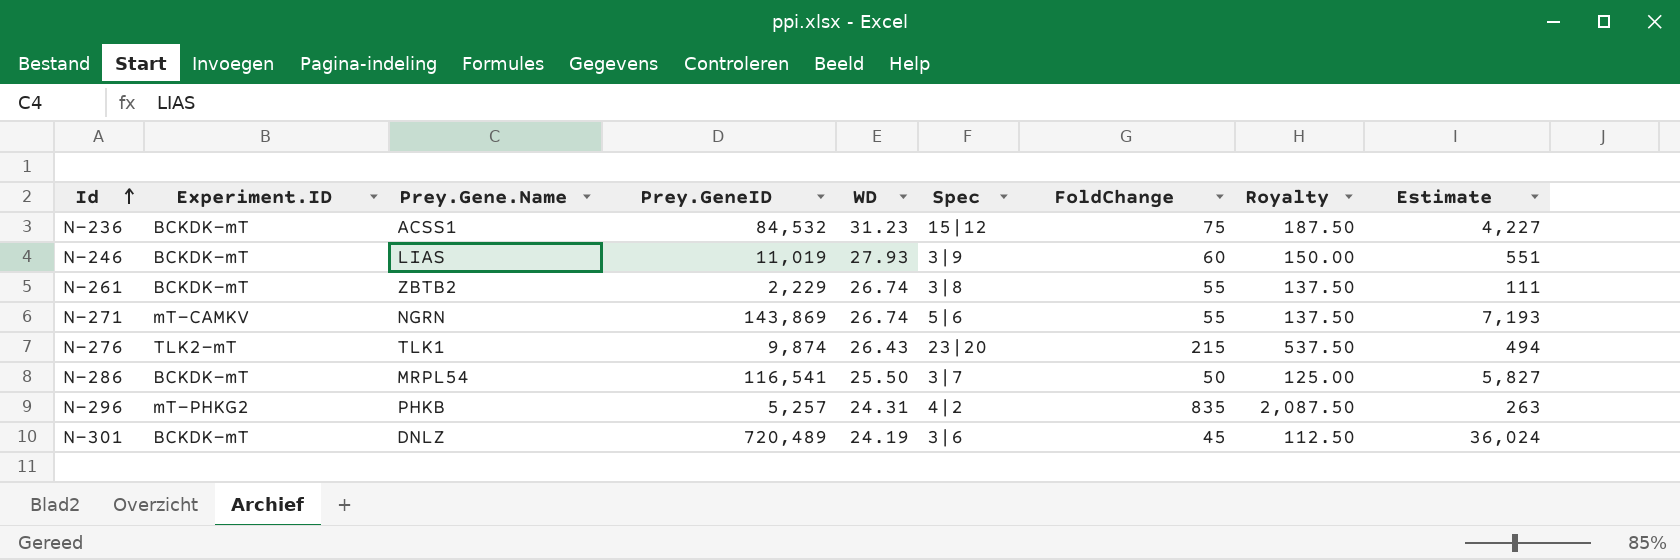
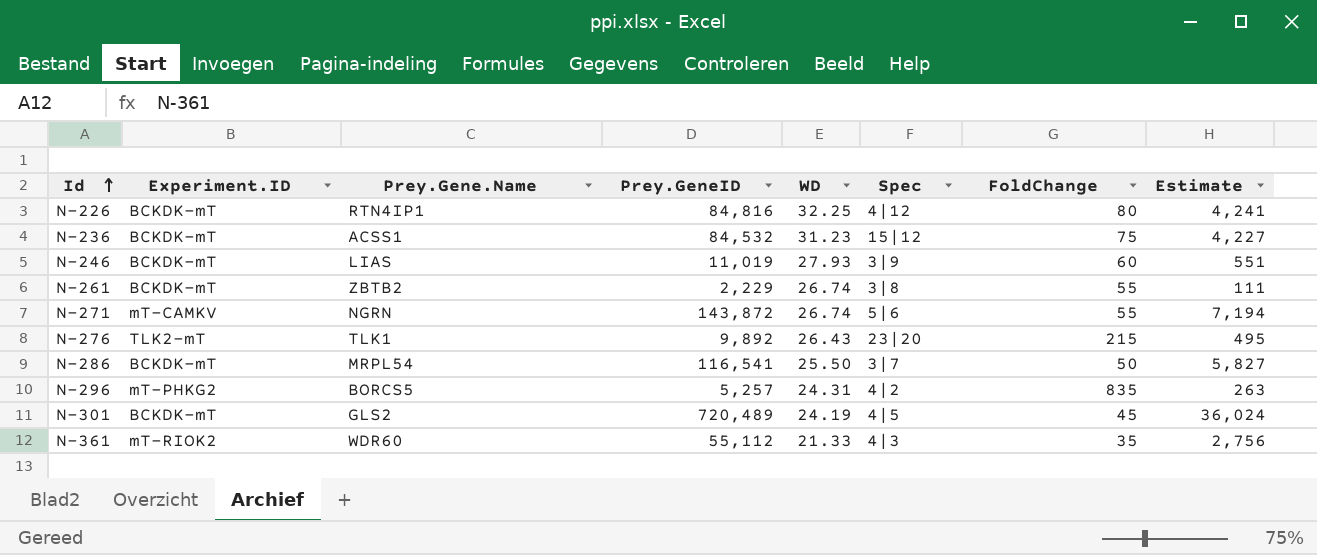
column Royalty | formula: [FoldChange] * 2.5 -> none
row N-226: none -> BCKDK-mT | RTN4IP1 | 84,816 | 32.25 | 4|12 | 80 | 4,241
N-271 | Prey.GeneID: 143,869 -> 143,872
N-271 | Estimate: 7,193 -> 7,194
N-276 | Prey.GeneID: 9,874 -> 9,892
N-276 | Estimate: 494 -> 495
N-296 | Prey.Gene.Name: PHKB -> BORCS5
N-301 | Prey.Gene.Name: DNLZ -> GLS2
N-301 | Spec: 3|6 -> 4|5
row N-361: none -> mT-RIOK2 | WDR60 | 55,112 | 21.33 | 4|3 | 35 | 2,756

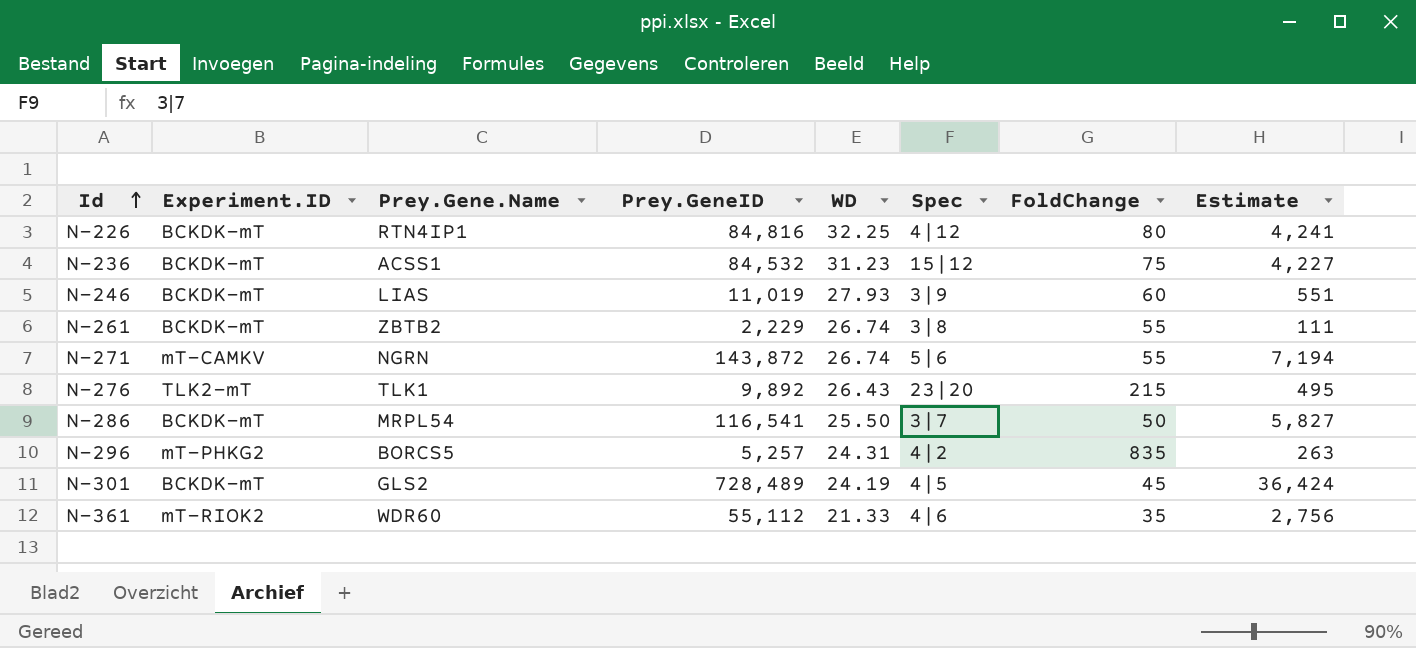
N-301 | Prey.GeneID: 720,489 -> 728,489
N-301 | Estimate: 36,024 -> 36,424
N-361 | Spec: 4|3 -> 4|6

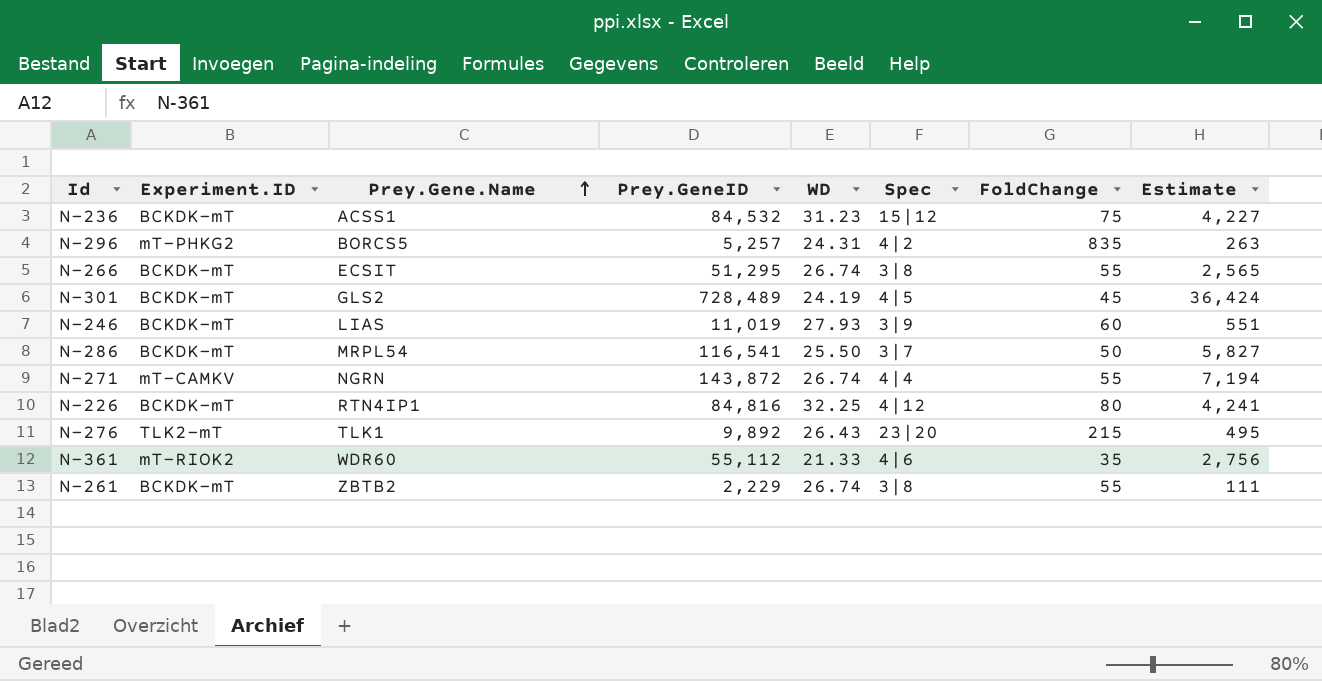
row order: Id ascending -> Prey.Gene.Name ascending
row N-266: none -> BCKDK-mT | ECSIT | 51,295 | 26.74 | 3|8 | 55 | 2,565
N-271 | Spec: 5|6 -> 4|4

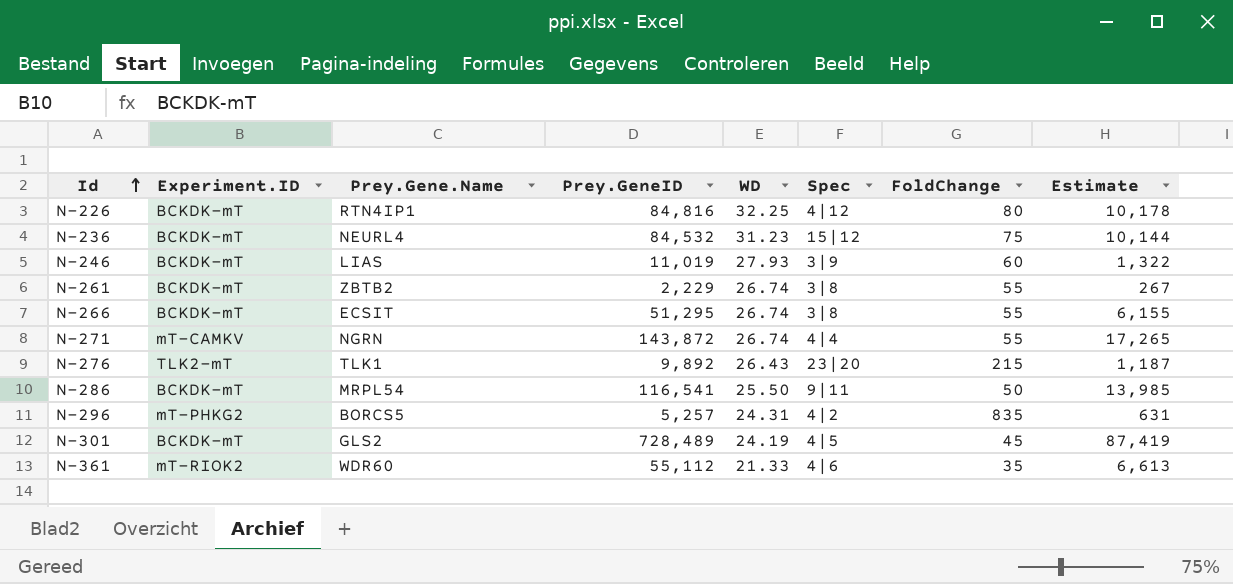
row order: Prey.Gene.Name ascending -> Id ascending
column Estimate | formula: [Prey.GeneID] * 0.05 -> [Prey.GeneID] * 0.12
N-236 | Prey.Gene.Name: ACSS1 -> NEURL4
N-286 | Spec: 3|7 -> 9|11

